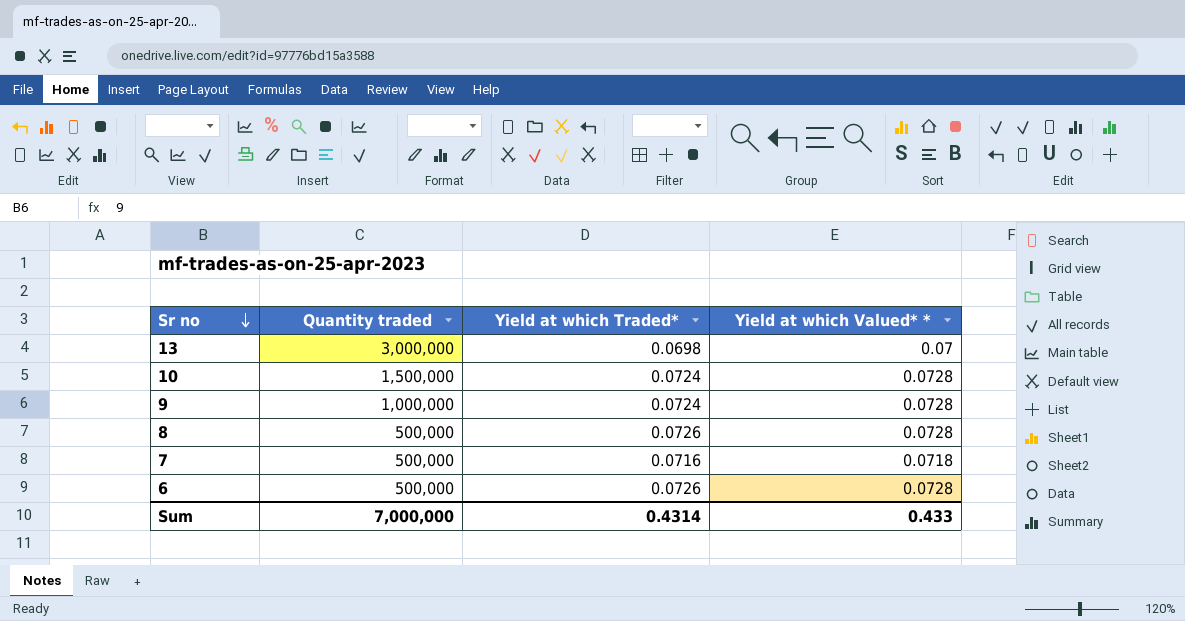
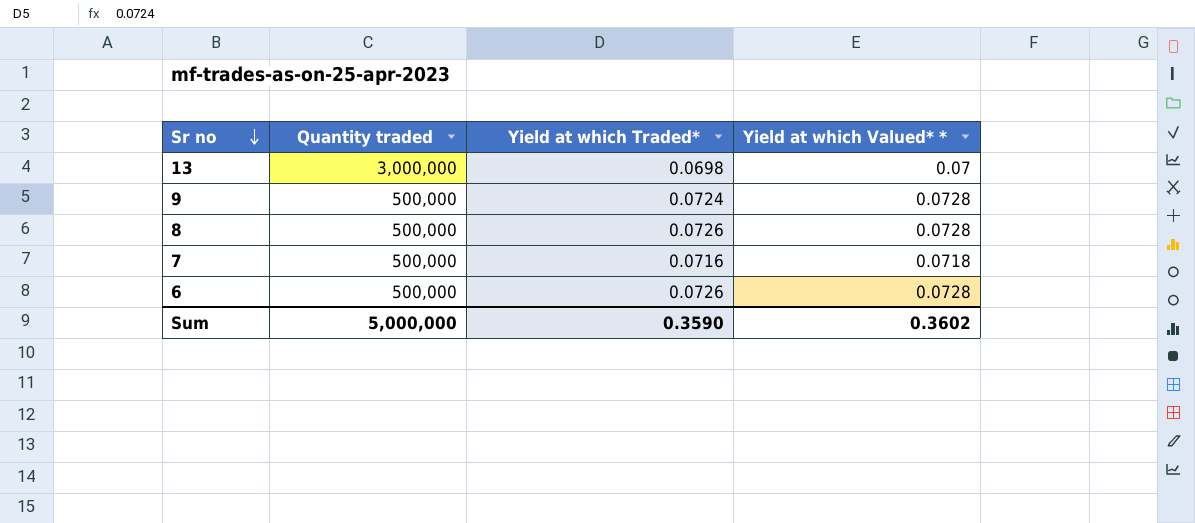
row 10: 1,500,000 | 0.0724 | 0.0728 -> none
9 | Quantity traded: 1,000,000 -> 500,000
Sum | Quantity traded: 7,000,000 -> 5,000,000
Sum | Yield at which Traded*: 0.4314 -> 0.3590
Sum | Yield at which Valued* *: 0.433 -> 0.3602

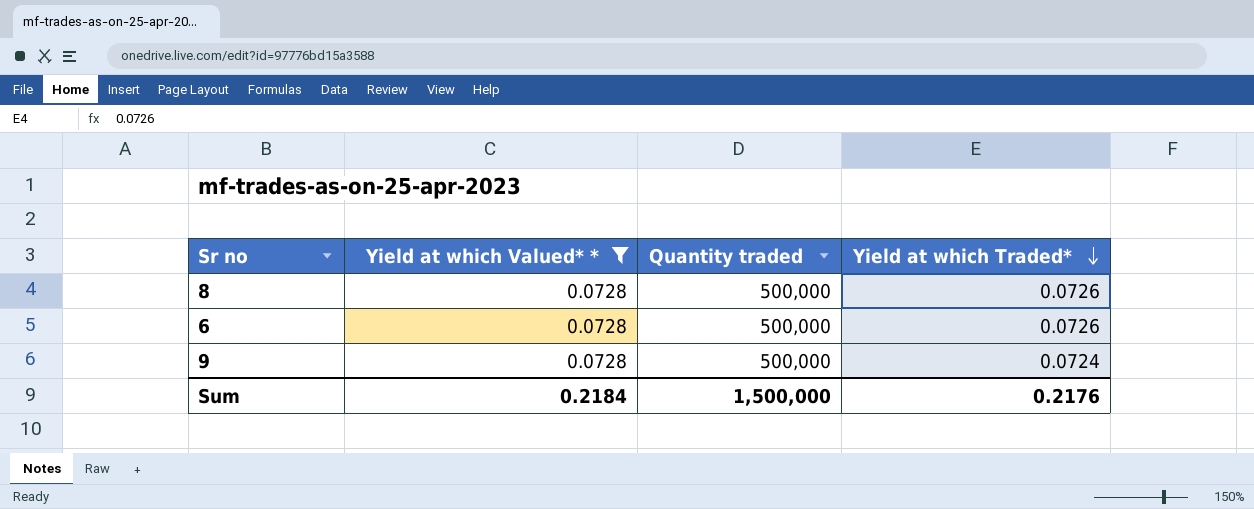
filter: none -> Yield at which Valued* * = 0.0728
row order: Sr no descending -> Yield at which Traded* descending
column Yield at which Valued* * | position: 4 -> 2
Sum | Yield at which Valued* *: 0.3602 -> 0.2184
Sum | Quantity traded: 5,000,000 -> 1,500,000
Sum | Yield at which Traded*: 0.3590 -> 0.2176

